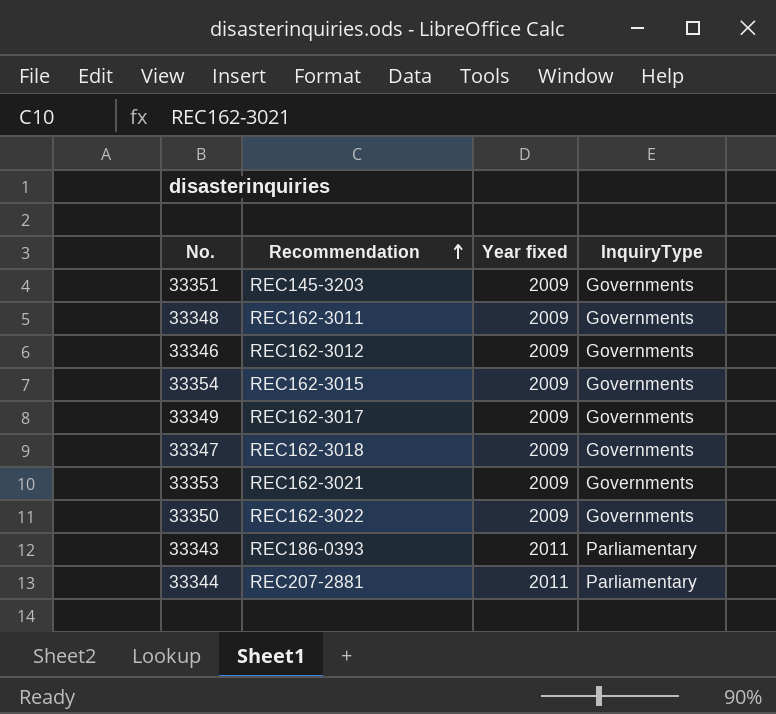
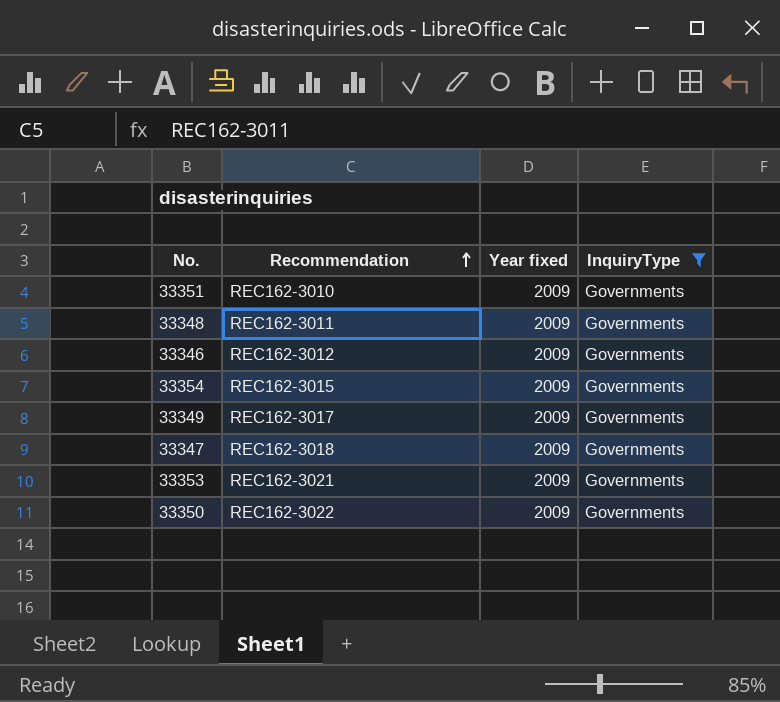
filter: none -> InquiryType = Governments
33351 | Recommendation: REC145-3203 -> REC162-3010

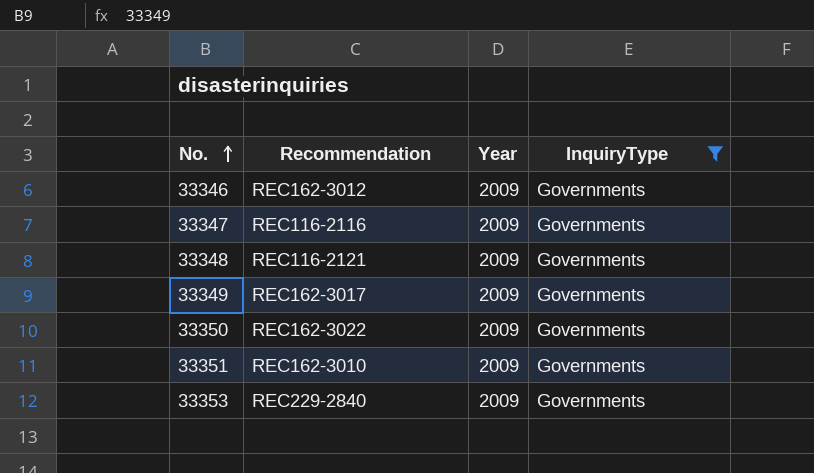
row order: Recommendation ascending -> No. ascending
column name: Year fixed -> Year
row 33354: REC162-3015 | 2009 | Governments -> none
33347 | Recommendation: REC162-3018 -> REC116-2116
33348 | Recommendation: REC162-3011 -> REC116-2121
33353 | Recommendation: REC162-3021 -> REC229-2840

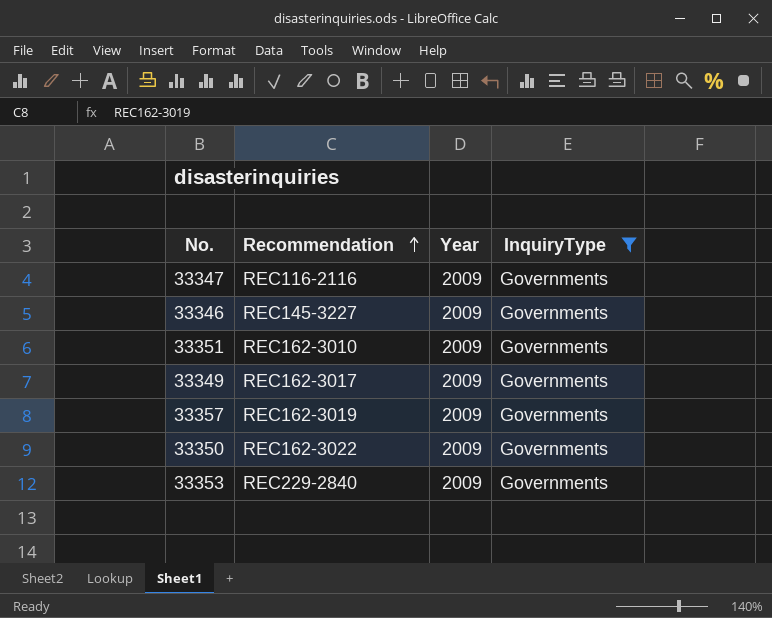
row order: No. ascending -> Recommendation ascending
row 33348: REC116-2121 | 2009 | Governments -> none
33346 | Recommendation: REC162-3012 -> REC145-3227
row 33357: none -> REC162-3019 | 2009 | Governments

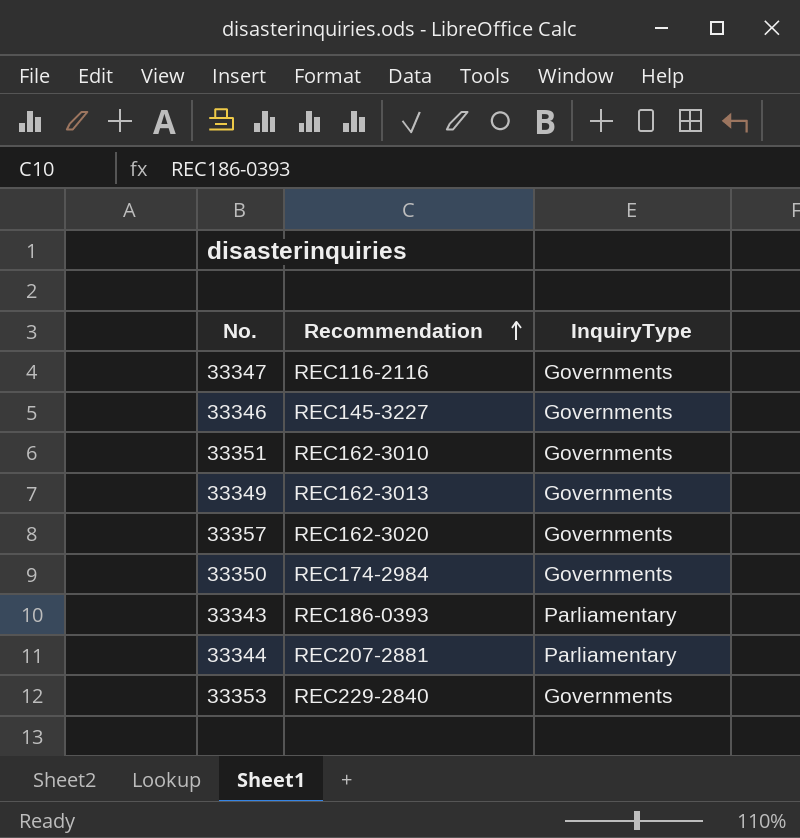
filter: InquiryType = Governments -> none
column Year | position: 3 -> none
33349 | Recommendation: REC162-3017 -> REC162-3013
33357 | Recommendation: REC162-3019 -> REC162-3020
33350 | Recommendation: REC162-3022 -> REC174-2984

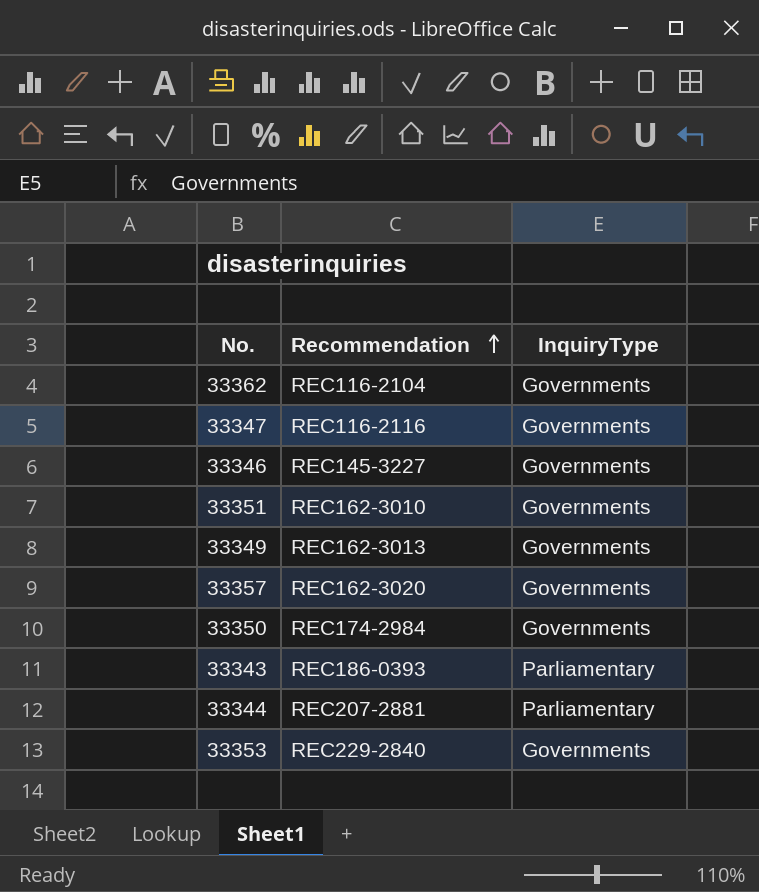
row 33362: none -> REC116-2104 | Governments

